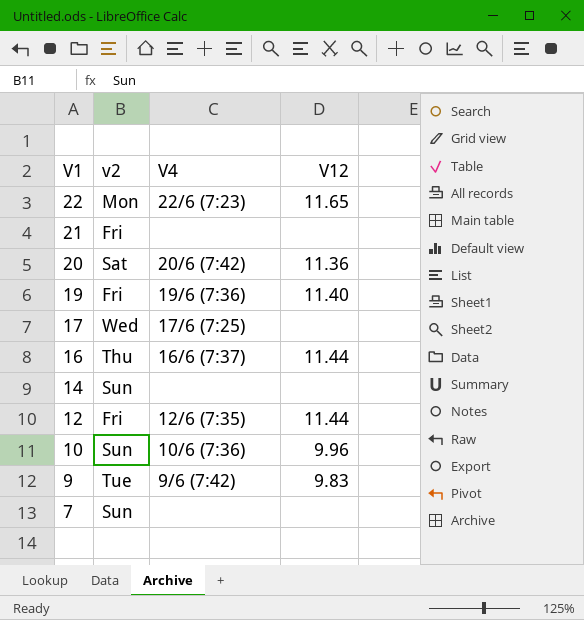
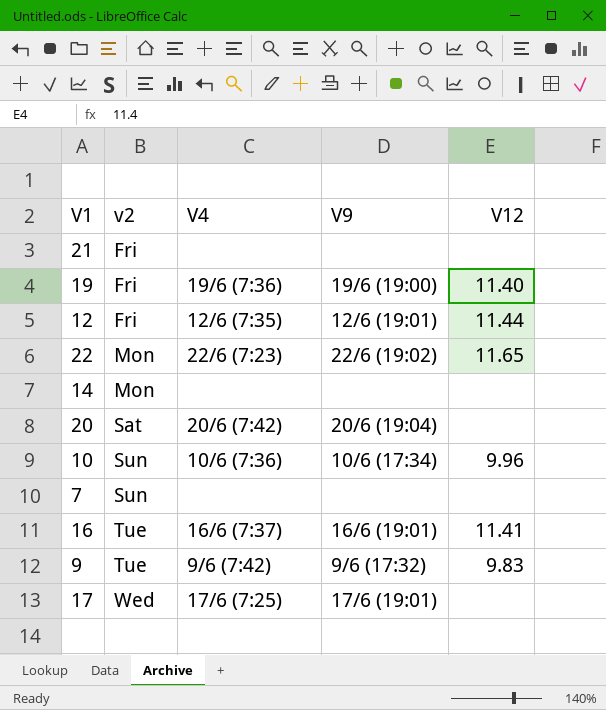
row order: V1 descending -> v2 ascending
column V9 | position: none -> 4
14 | v2: Sun -> Mon
20 | V12: 11.36 -> none
16 | v2: Thu -> Tue
16 | V12: 11.44 -> 11.41

